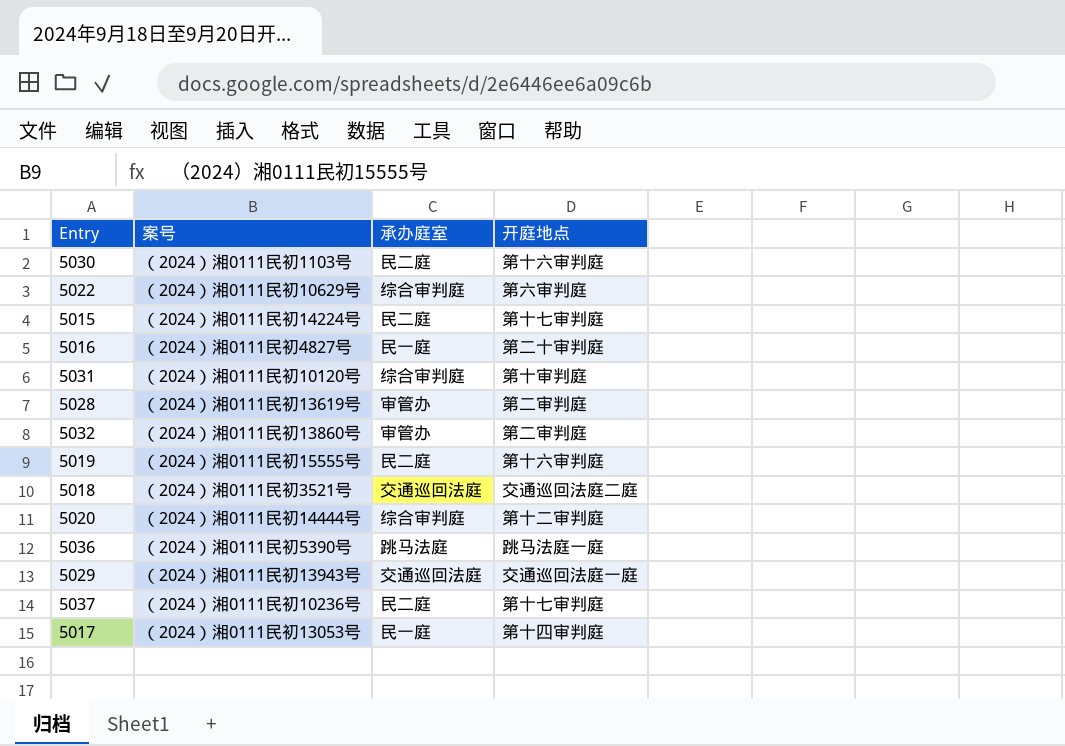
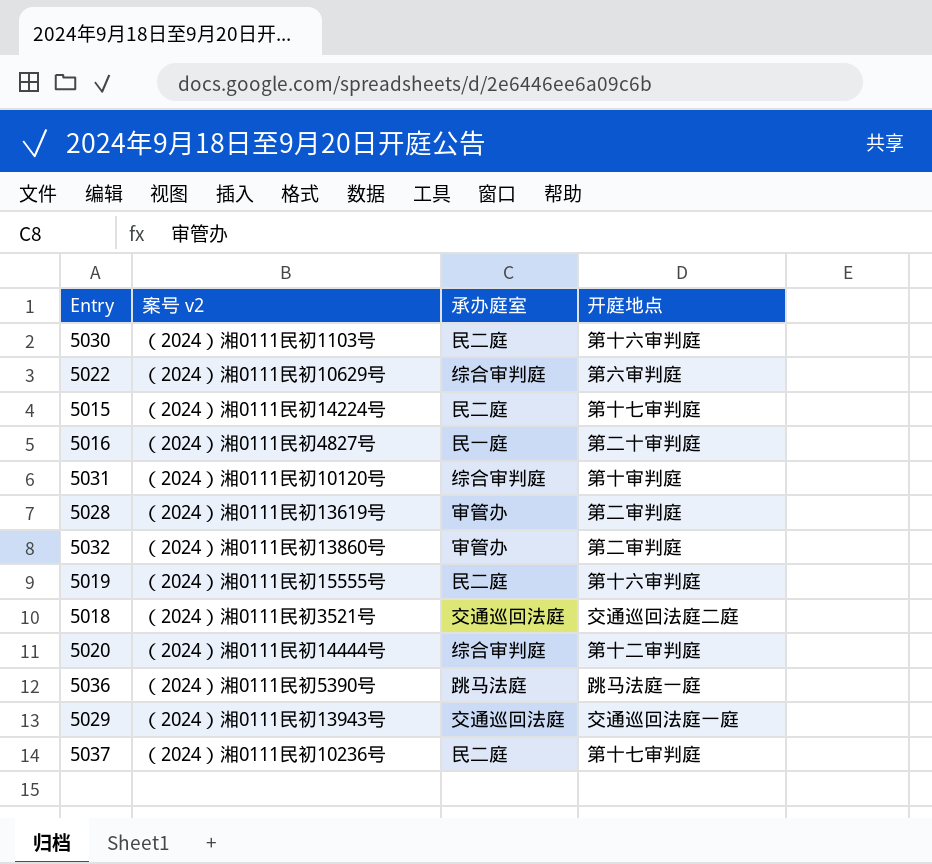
column name: 案号 -> 案号 v2
row 5017: （2024）湘0111民初13053号 | 民一庭 | 第十四审判庭 -> none

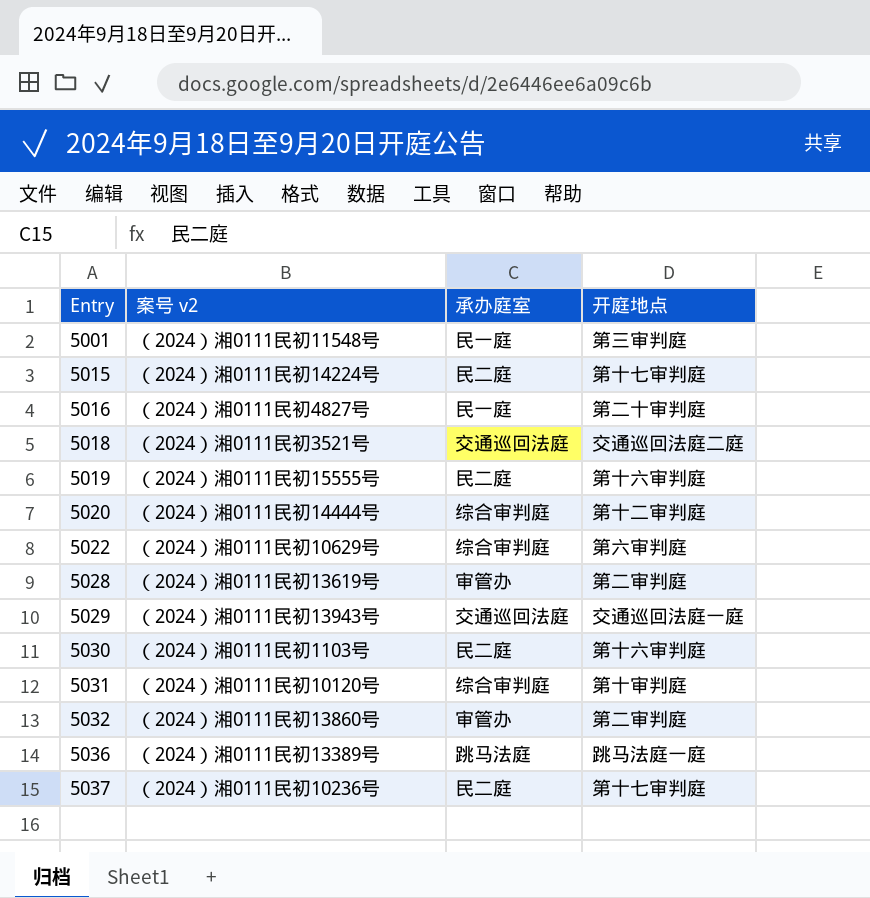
row order: none -> Entry ascending
row 5001: none -> （2024）湘0111民初11548号 | 民一庭 | 第三审判庭
5036 | 案号 v2: （2024）湘0111民初5390号 -> （2024）湘0111民初13389号

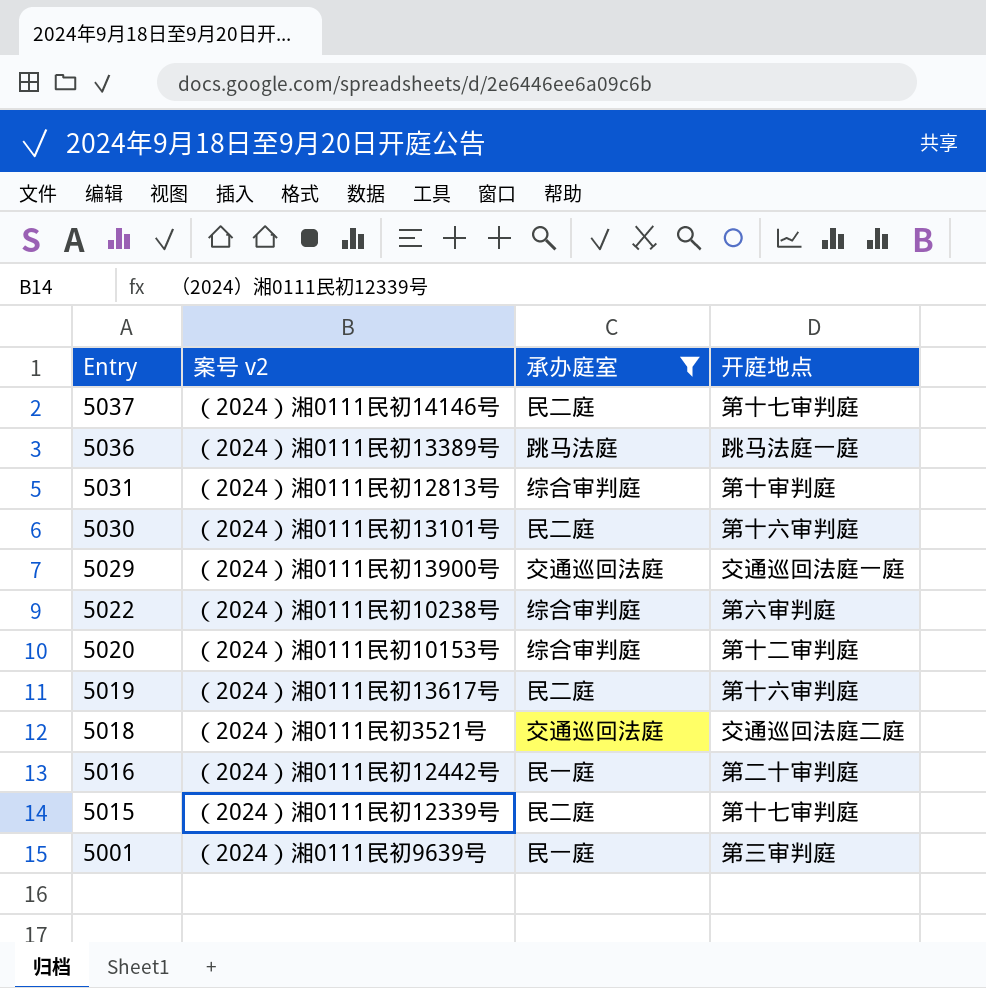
filter: none -> 承办庭室 != 审管办
row order: Entry ascending -> Entry descending
5037 | 案号 v2: （2024）湘0111民初10236号 -> （2024）湘0111民初14146号
5031 | 案号 v2: （2024）湘0111民初10120号 -> （2024）湘0111民初12813号
5030 | 案号 v2: （2024）湘0111民初1103号 -> （2024）湘0111民初13101号
5029 | 案号 v2: （2024）湘0111民初13943号 -> （2024）湘0111民初13900号
5022 | 案号 v2: （2024）湘0111民初10629号 -> （2024）湘0111民初10238号
5020 | 案号 v2: （2024）湘0111民初14444号 -> （2024）湘0111民初10153号
5019 | 案号 v2: （2024）湘0111民初15555号 -> （2024）湘0111民初13617号
5016 | 案号 v2: （2024）湘0111民初4827号 -> （2024）湘0111民初12442号
5015 | 案号 v2: （2024）湘0111民初14224号 -> （2024）湘0111民初12339号
5001 | 案号 v2: （2024）湘0111民初11548号 -> （2024）湘0111民初9639号

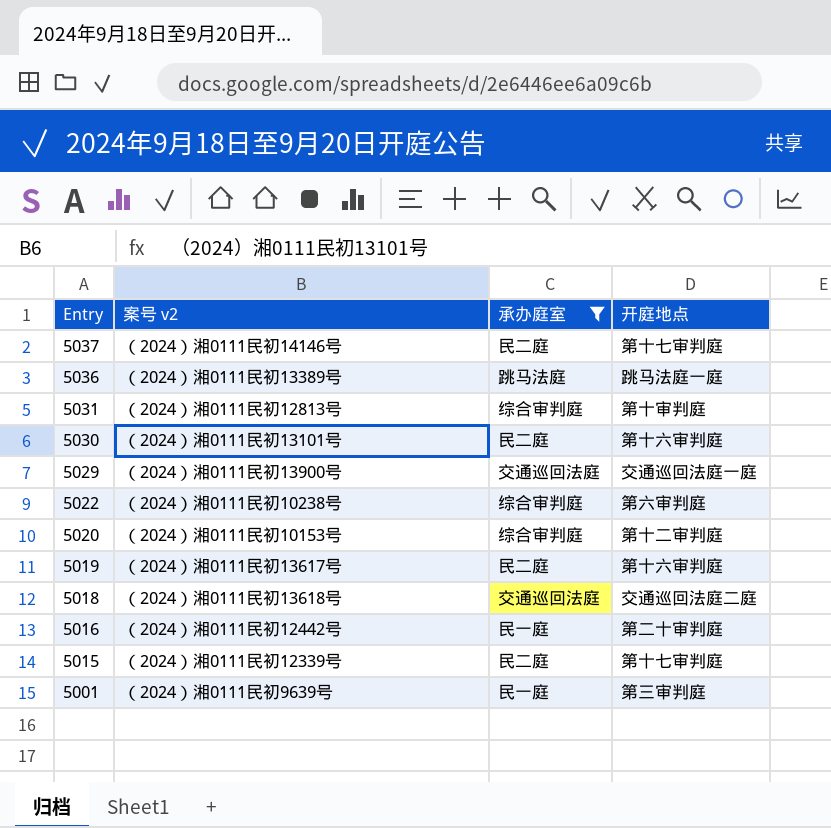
5018 | 案号 v2: （2024）湘0111民初3521号 -> （2024）湘0111民初13618号

